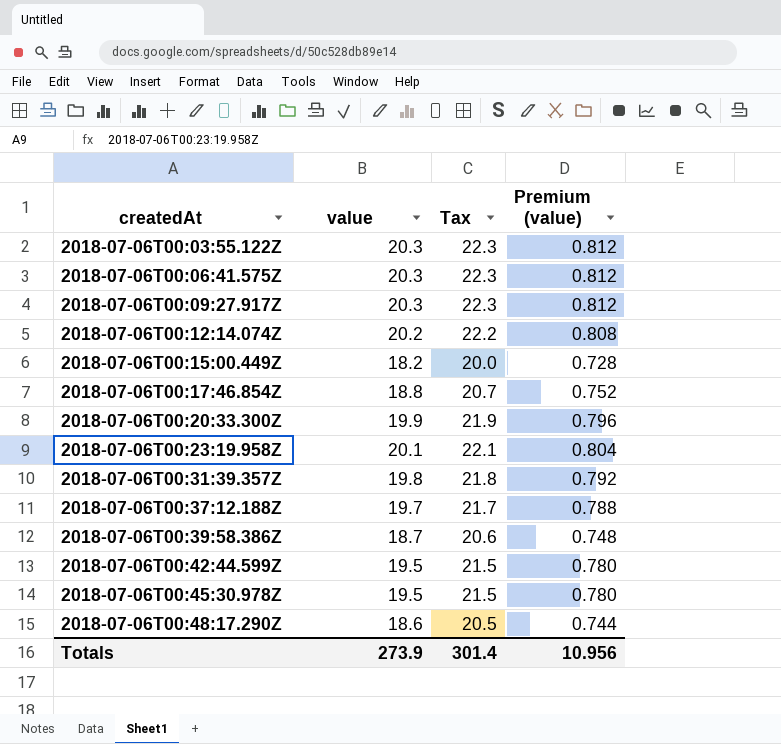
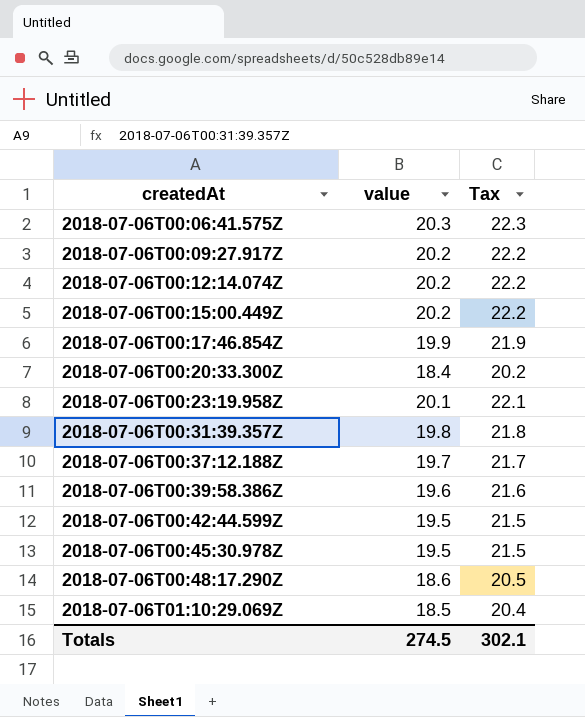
column Premium (value) | formula: [value] * 0.04 -> none
row 2018-07-06T00:03:55.122Z: 20.3 | 22.3 | 0.812 -> none
2018-07-06T00:09:27.917Z | value: 20.3 -> 20.2
2018-07-06T00:09:27.917Z | Tax: 22.3 -> 22.2
2018-07-06T00:15:00.449Z | value: 18.2 -> 20.2
2018-07-06T00:15:00.449Z | Tax: 20.0 -> 22.2
2018-07-06T00:17:46.854Z | value: 18.8 -> 19.9
2018-07-06T00:17:46.854Z | Tax: 20.7 -> 21.9
2018-07-06T00:20:33.300Z | value: 19.9 -> 18.4
2018-07-06T00:20:33.300Z | Tax: 21.9 -> 20.2
2018-07-06T00:39:58.386Z | value: 18.7 -> 19.6
2018-07-06T00:39:58.386Z | Tax: 20.6 -> 21.6
row 2018-07-06T01:10:29.069Z: none -> 18.5 | 20.4
Totals | value: 273.9 -> 274.5
Totals | Tax: 301.4 -> 302.1

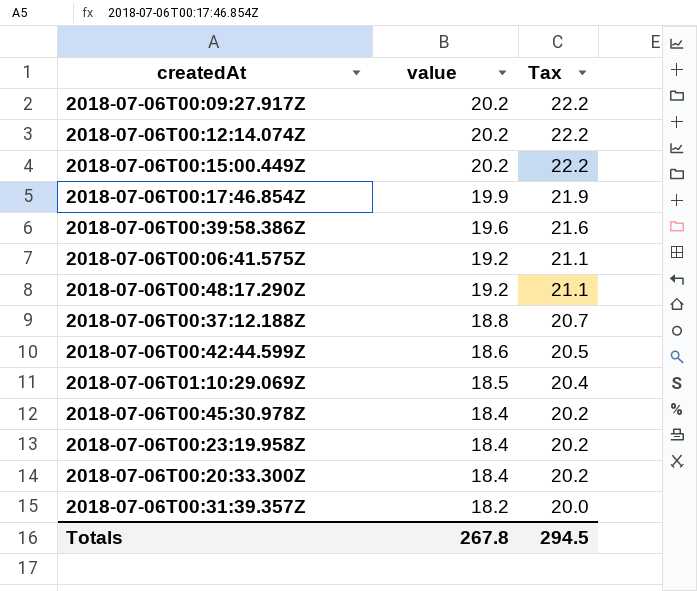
row order: createdAt ascending -> value descending
2018-07-06T00:06:41.575Z | value: 20.3 -> 19.2
2018-07-06T00:06:41.575Z | Tax: 22.3 -> 21.1
2018-07-06T00:48:17.290Z | value: 18.6 -> 19.2
2018-07-06T00:48:17.290Z | Tax: 20.5 -> 21.1
2018-07-06T00:37:12.188Z | value: 19.7 -> 18.8
2018-07-06T00:37:12.188Z | Tax: 21.7 -> 20.7
2018-07-06T00:42:44.599Z | value: 19.5 -> 18.6
2018-07-06T00:42:44.599Z | Tax: 21.5 -> 20.5
2018-07-06T00:45:30.978Z | value: 19.5 -> 18.4
2018-07-06T00:45:30.978Z | Tax: 21.5 -> 20.2
2018-07-06T00:23:19.958Z | value: 20.1 -> 18.4
2018-07-06T00:23:19.958Z | Tax: 22.1 -> 20.2
2018-07-06T00:31:39.357Z | value: 19.8 -> 18.2
2018-07-06T00:31:39.357Z | Tax: 21.8 -> 20.0
Totals | value: 274.5 -> 267.8
Totals | Tax: 302.1 -> 294.5

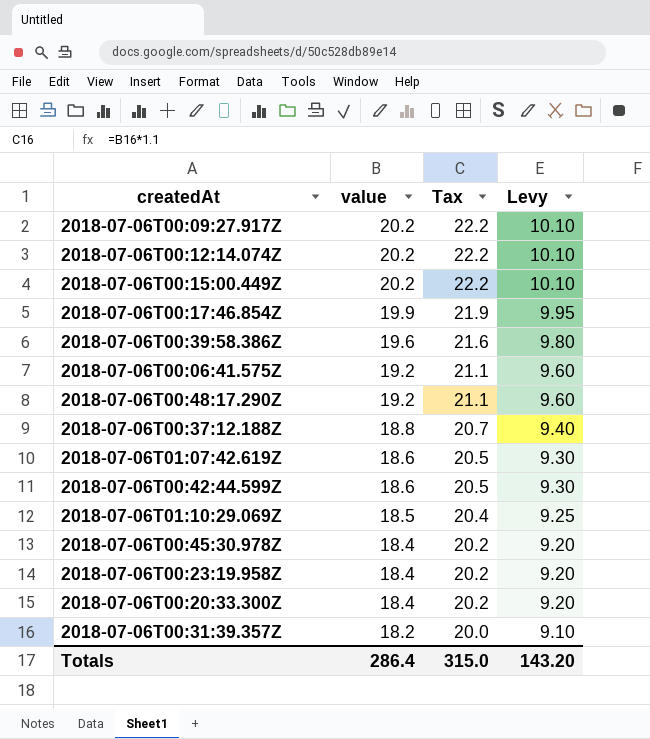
column Levy | formula: none -> [value] * 0.5
row 2018-07-06T01:07:42.619Z: none -> 18.6 | 20.5 | 9.30
Totals | value: 267.8 -> 286.4
Totals | Tax: 294.5 -> 315.0

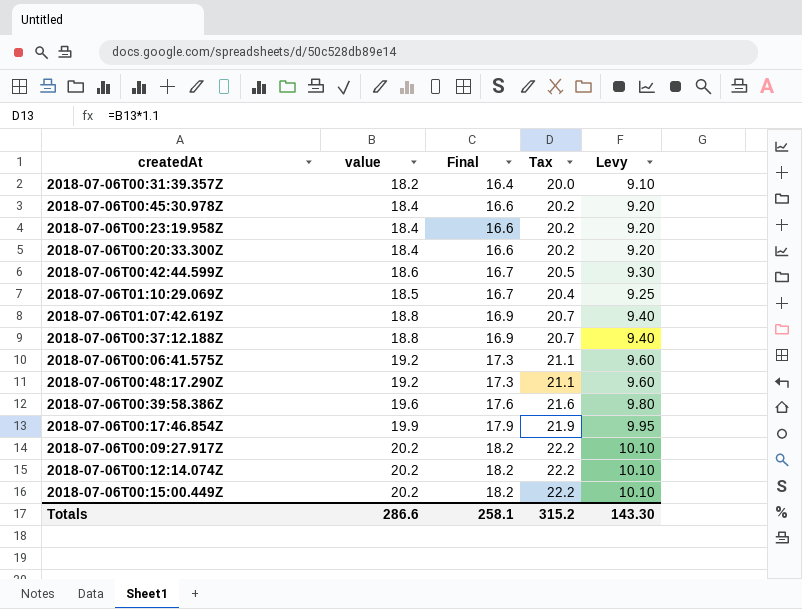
row order: value descending -> Final ascending
column Final | formula: none -> [value] * 0.9
2018-07-06T01:07:42.619Z | value: 18.6 -> 18.8
2018-07-06T01:07:42.619Z | Tax: 20.5 -> 20.7
2018-07-06T01:07:42.619Z | Levy: 9.30 -> 9.40
Totals | value: 286.4 -> 286.6
Totals | Tax: 315.0 -> 315.2
Totals | Levy: 143.20 -> 143.30

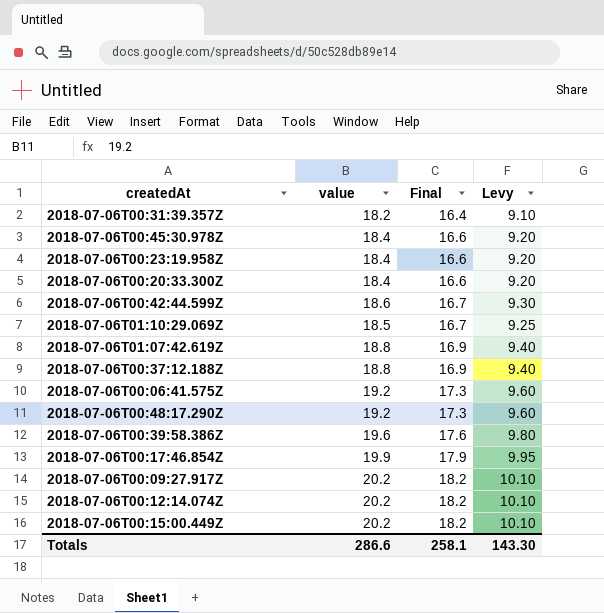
column Tax | formula: [value] * 1.1 -> none

